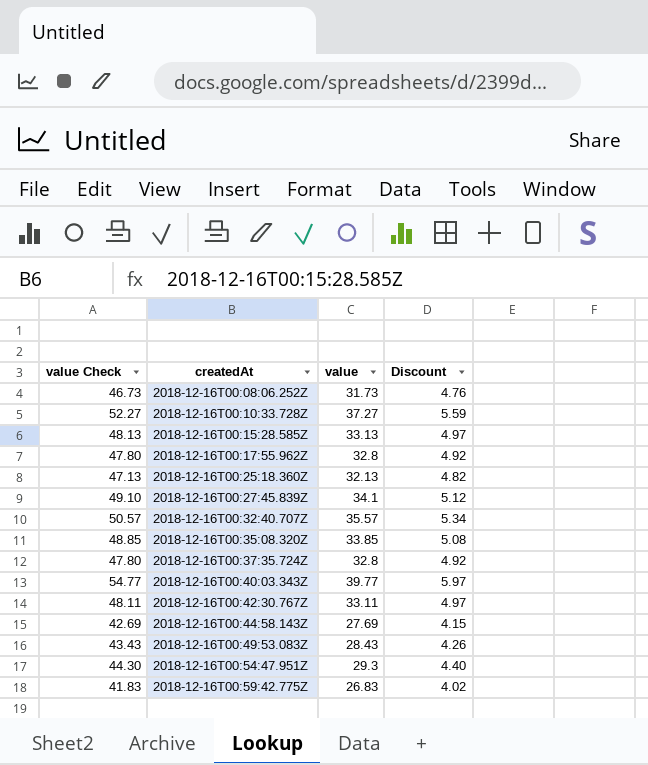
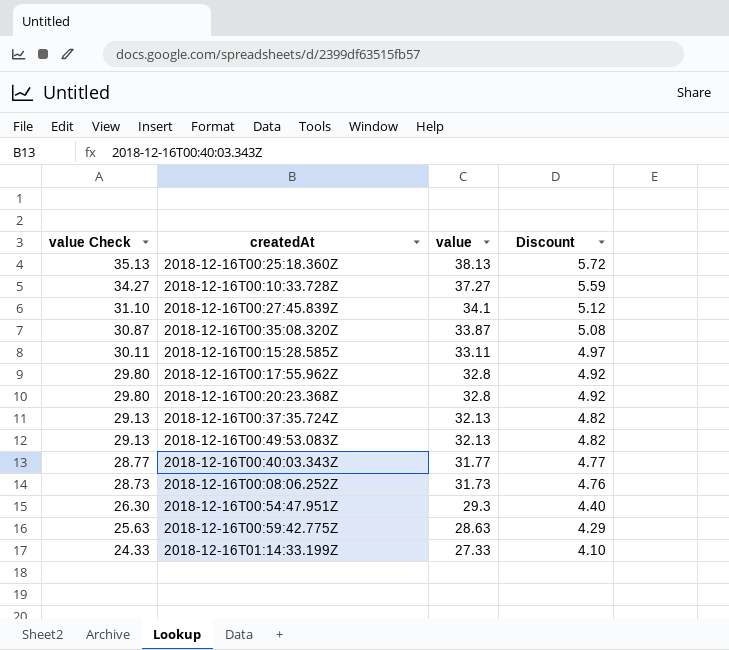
row order: createdAt ascending -> value Check descending
column value Check | formula: [value] + 15 -> [value] - 3
row 2018-12-16T00:32:40.707Z: 50.57 | 35.57 | 5.34 -> none
row 2018-12-16T00:42:30.767Z: 48.11 | 33.11 | 4.97 -> none
row 2018-12-16T00:44:58.143Z: 42.69 | 27.69 | 4.15 -> none
2018-12-16T00:25:18.360Z | value: 32.13 -> 38.13
2018-12-16T00:25:18.360Z | Discount: 4.82 -> 5.72
2018-12-16T00:35:08.320Z | value: 33.85 -> 33.87
2018-12-16T00:15:28.585Z | value: 33.13 -> 33.11
row 2018-12-16T00:20:23.368Z: none -> 29.80 | 32.8 | 4.92
2018-12-16T00:37:35.724Z | value: 32.8 -> 32.13
2018-12-16T00:37:35.724Z | Discount: 4.92 -> 4.82
2018-12-16T00:49:53.083Z | value: 28.43 -> 32.13
2018-12-16T00:49:53.083Z | Discount: 4.26 -> 4.82
2018-12-16T00:40:03.343Z | value: 39.77 -> 31.77
2018-12-16T00:40:03.343Z | Discount: 5.97 -> 4.77
2018-12-16T00:59:42.775Z | value: 26.83 -> 28.63
2018-12-16T00:59:42.775Z | Discount: 4.02 -> 4.29
row 2018-12-16T01:14:33.199Z: none -> 24.33 | 27.33 | 4.10

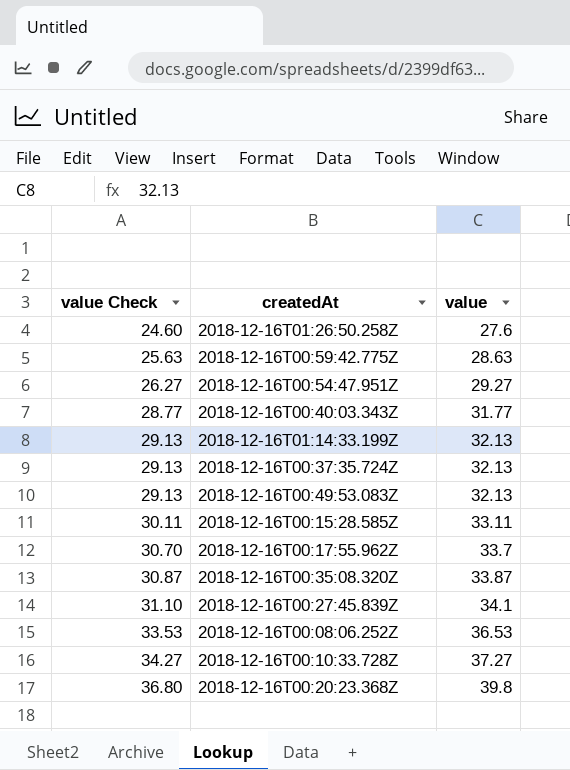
row order: value Check descending -> value Check ascending
column Discount | formula: [value] * 0.15 -> none
row 2018-12-16T00:25:18.360Z: 35.13 | 38.13 | 5.72 -> none
row 2018-12-16T01:26:50.258Z: none -> 24.60 | 27.6
2018-12-16T00:54:47.951Z | value Check: 26.30 -> 26.27
2018-12-16T00:54:47.951Z | value: 29.3 -> 29.27
2018-12-16T01:14:33.199Z | value Check: 24.33 -> 29.13
2018-12-16T01:14:33.199Z | value: 27.33 -> 32.13
2018-12-16T00:17:55.962Z | value Check: 29.80 -> 30.70
2018-12-16T00:17:55.962Z | value: 32.8 -> 33.7
2018-12-16T00:08:06.252Z | value Check: 28.73 -> 33.53
2018-12-16T00:08:06.252Z | value: 31.73 -> 36.53
2018-12-16T00:20:23.368Z | value Check: 29.80 -> 36.80
2018-12-16T00:20:23.368Z | value: 32.8 -> 39.8

